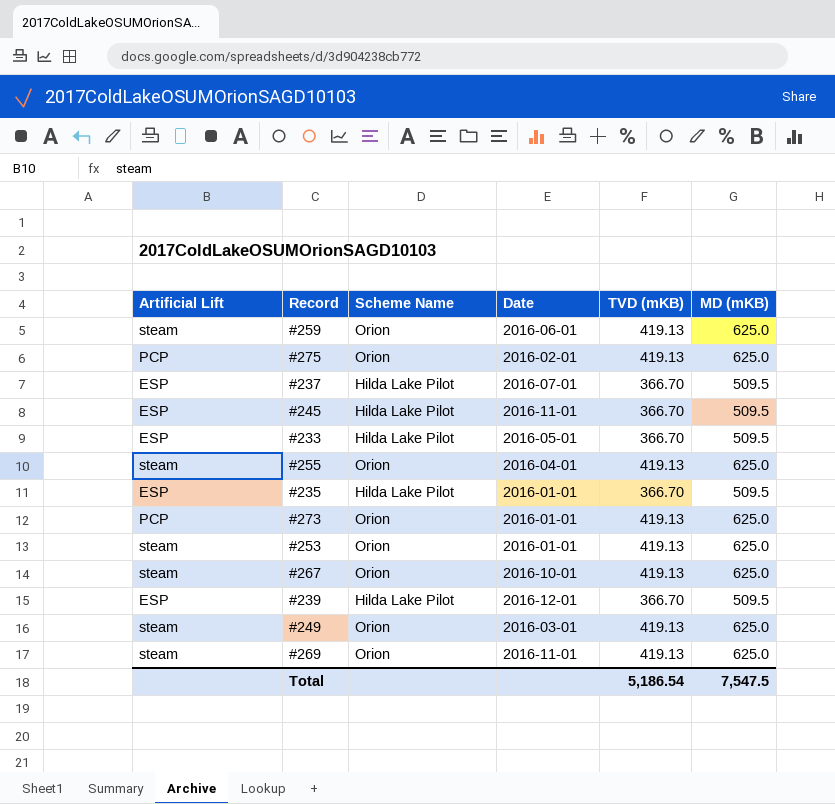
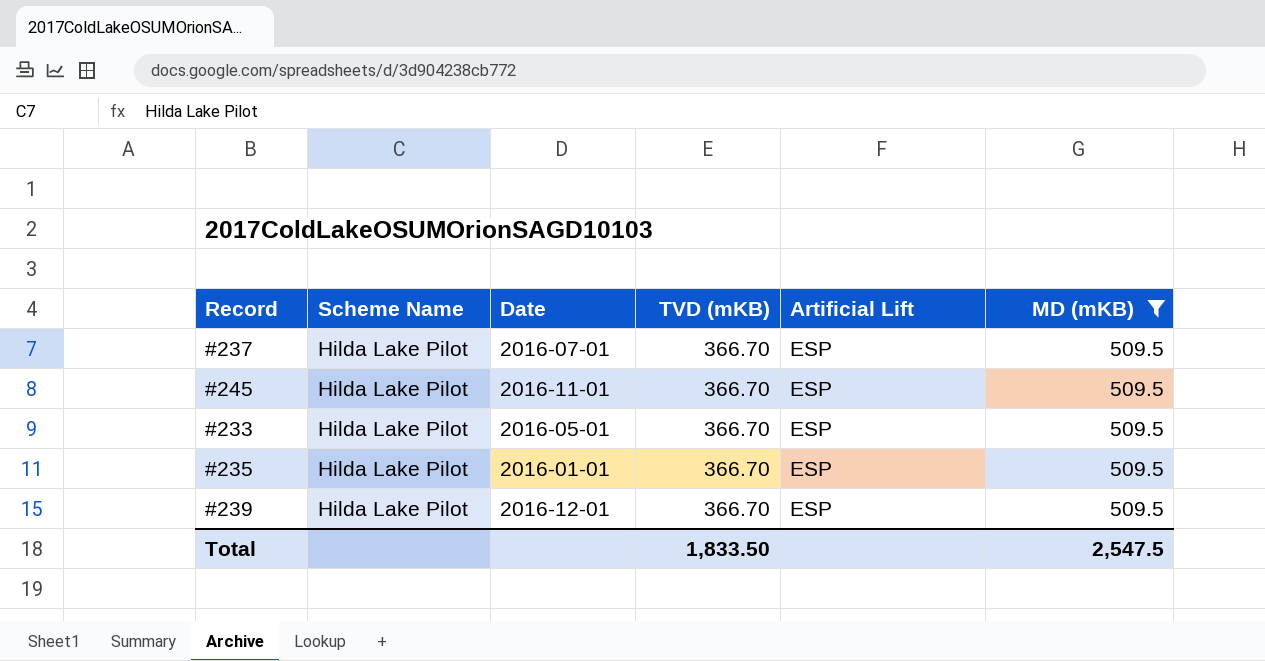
filter: none -> MD (mKB) = 509.5
column Artificial Lift | position: 1 -> 5
Total | TVD (mKB): 5,186.54 -> 1,833.50
Total | MD (mKB): 7,547.5 -> 2,547.5

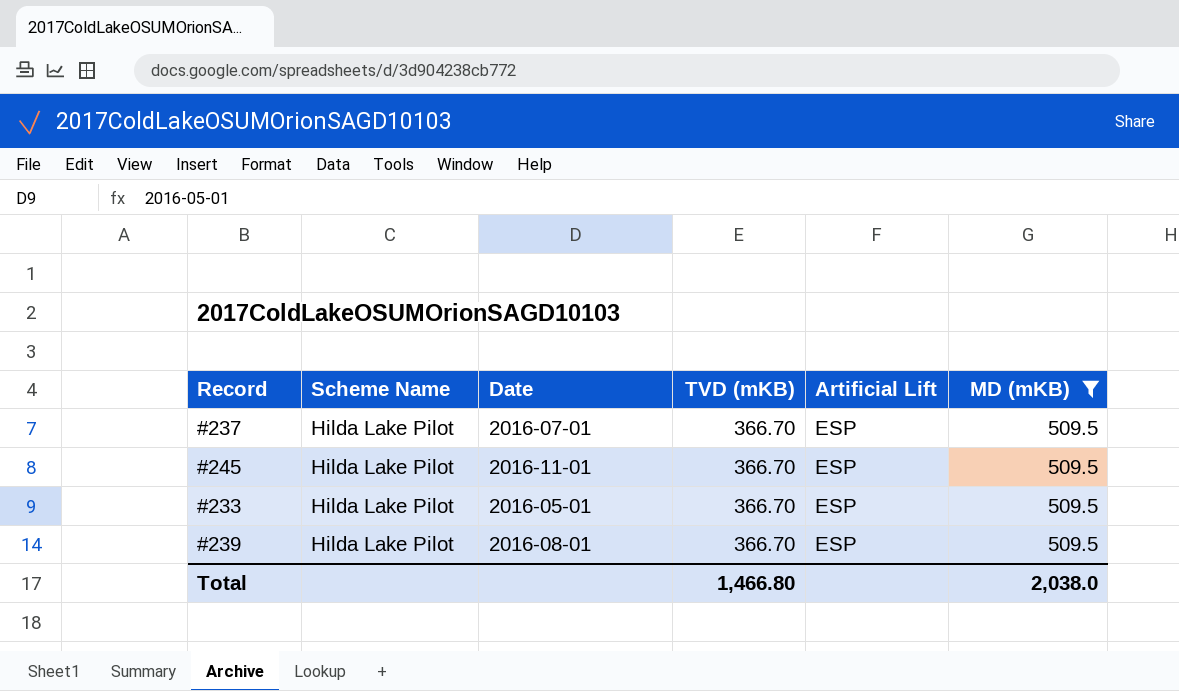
row #235: Hilda Lake Pilot | 2016-01-01 | 366.70 | ESP | 509.5 -> none
#239 | Date: 2016-12-01 -> 2016-08-01
Total | TVD (mKB): 1,833.50 -> 1,466.80
Total | MD (mKB): 2,547.5 -> 2,038.0

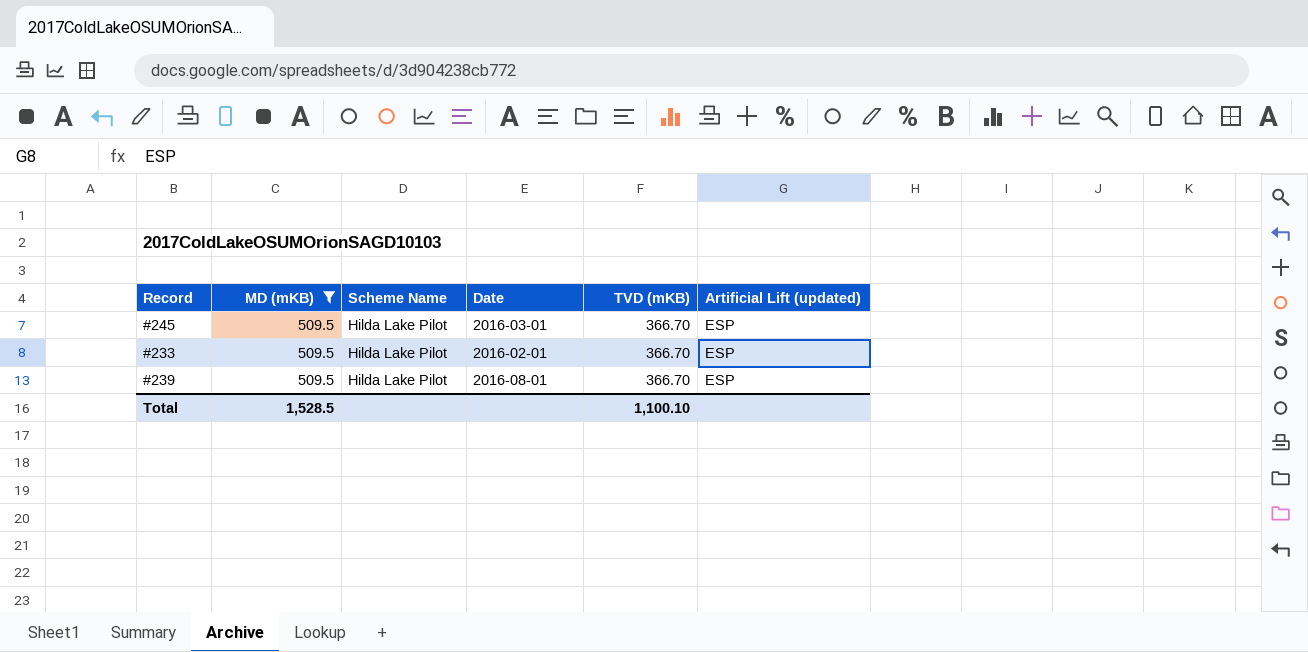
column MD (mKB) | position: 6 -> 2
column name: Artificial Lift -> Artificial Lift (updated)
row #237: Hilda Lake Pilot | 2016-07-01 | 366.70 | ESP | 509.5 -> none
#245 | Date: 2016-11-01 -> 2016-03-01
#233 | Date: 2016-05-01 -> 2016-02-01
Total | MD (mKB): 2,038.0 -> 1,528.5
Total | TVD (mKB): 1,466.80 -> 1,100.10

